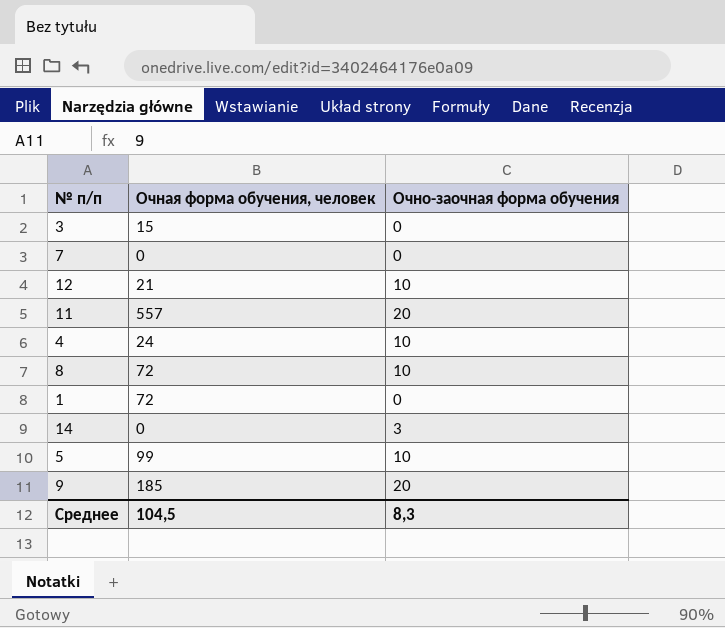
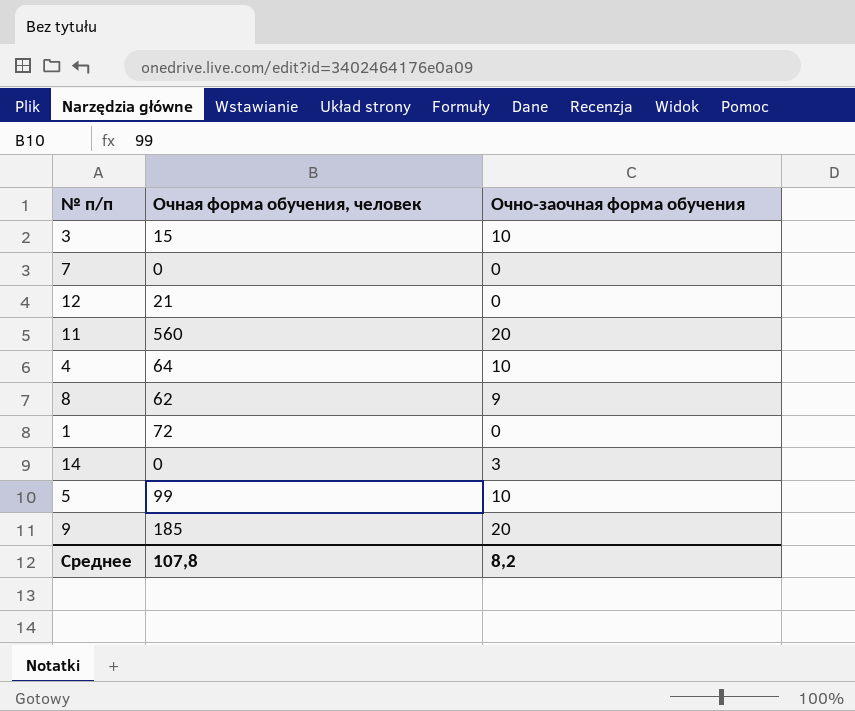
3 | Очно-заочная форма обучения: 0 -> 10
12 | Очно-заочная форма обучения: 10 -> 0
11 | Очная форма обучения, человек: 557 -> 560
4 | Очная форма обучения, человек: 24 -> 64
8 | Очная форма обучения, человек: 72 -> 62
8 | Очно-заочная форма обучения: 10 -> 9
Среднее | Очная форма обучения, человек: 104,5 -> 107,8
Среднее | Очно-заочная форма обучения: 8,3 -> 8,2

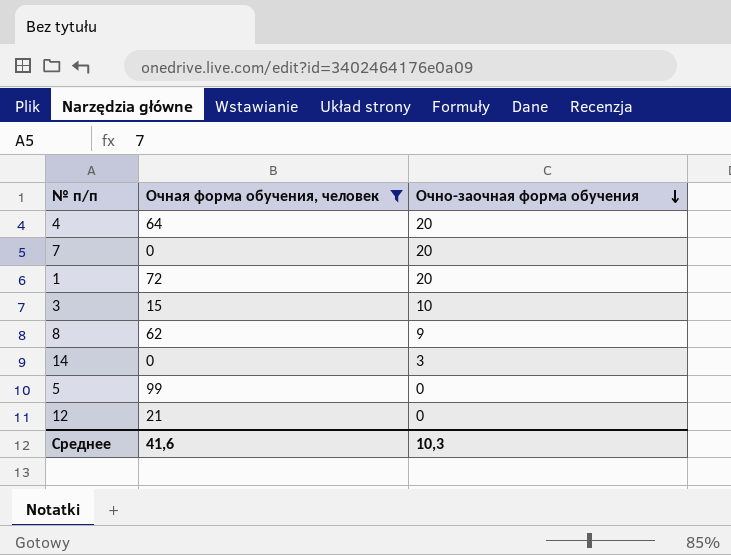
filter: none -> Очная форма обучения, человек <= 99
row order: none -> Очно-заочная форма обучения descending
4 | Очно-заочная форма обучения: 10 -> 20
7 | Очно-заочная форма обучения: 0 -> 20
1 | Очно-заочная форма обучения: 0 -> 20
5 | Очно-заочная форма обучения: 10 -> 0
Среднее | Очная форма обучения, человек: 107,8 -> 41,6
Среднее | Очно-заочная форма обучения: 8,2 -> 10,3

